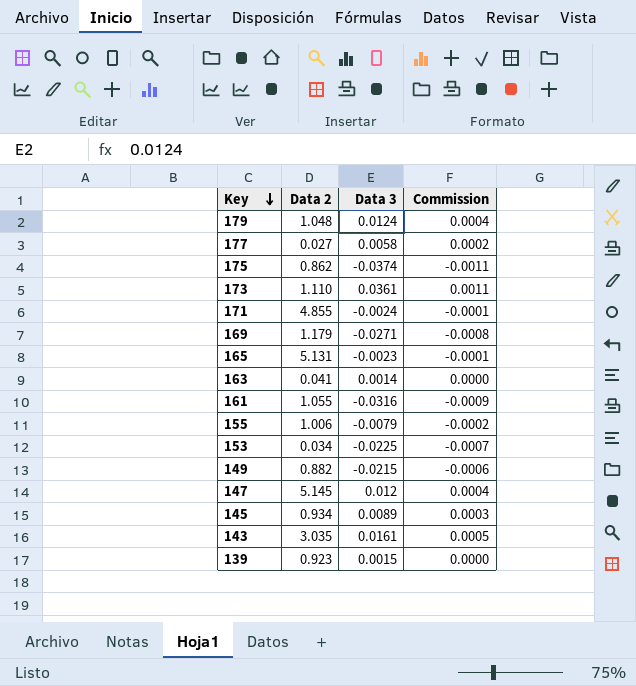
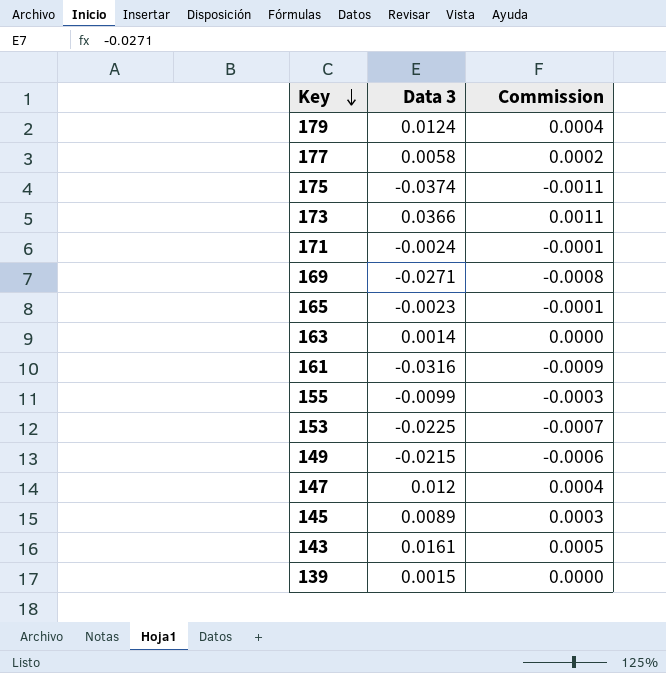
column Data 2 | position: 2 -> none
173 | Data 3: 0.0361 -> 0.0366
155 | Data 3: -0.0079 -> -0.0099
155 | Commission: -0.0002 -> -0.0003

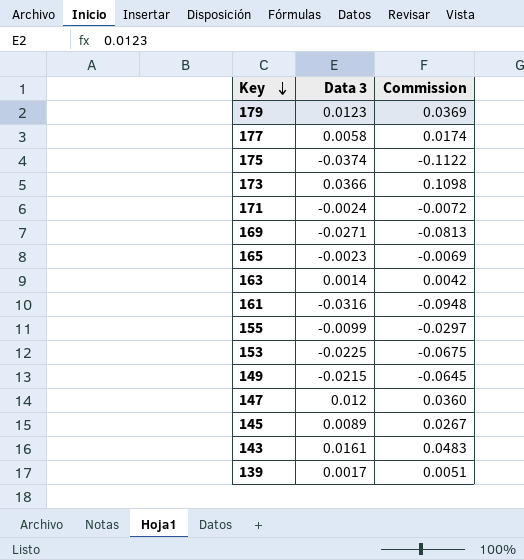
column Commission | formula: [Data 3] * 0.03 -> [Data 3] * 3
179 | Data 3: 0.0124 -> 0.0123
139 | Data 3: 0.0015 -> 0.0017

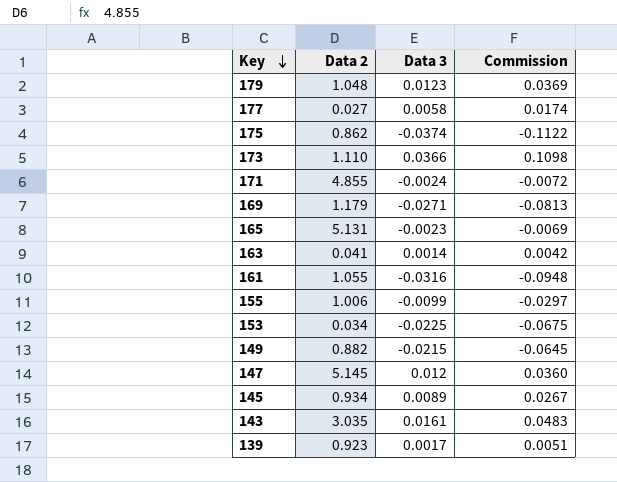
column Data 2 | position: none -> 2

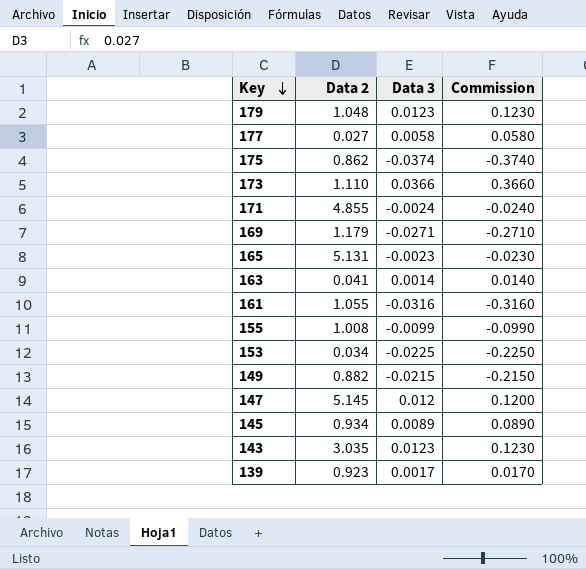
column Commission | formula: [Data 3] * 3 -> [Data 3] * 10
155 | Data 2: 1.006 -> 1.008
143 | Data 3: 0.0161 -> 0.0123

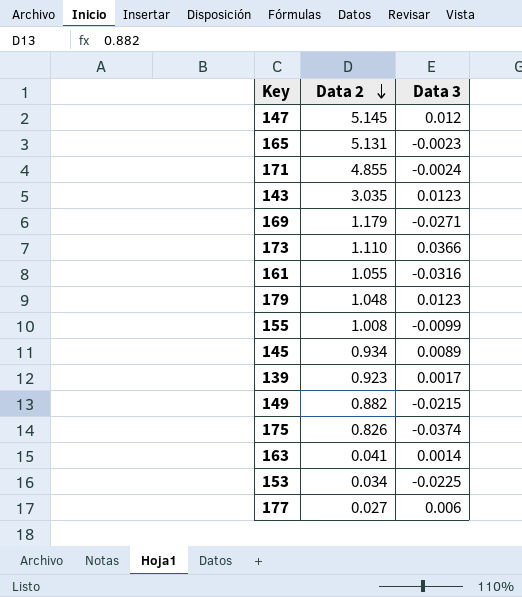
row order: Key descending -> Data 2 descending
column Commission | formula: [Data 3] * 10 -> none
175 | Data 2: 0.862 -> 0.826
177 | Data 3: 0.0058 -> 0.006

